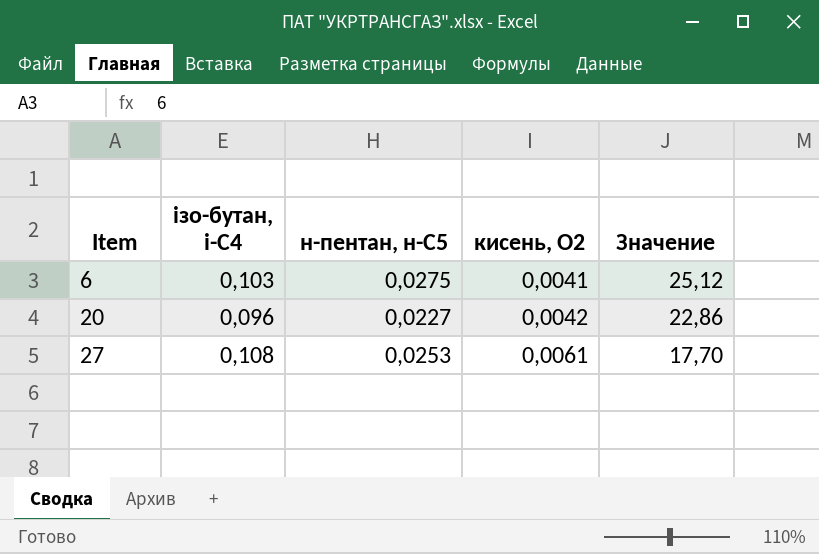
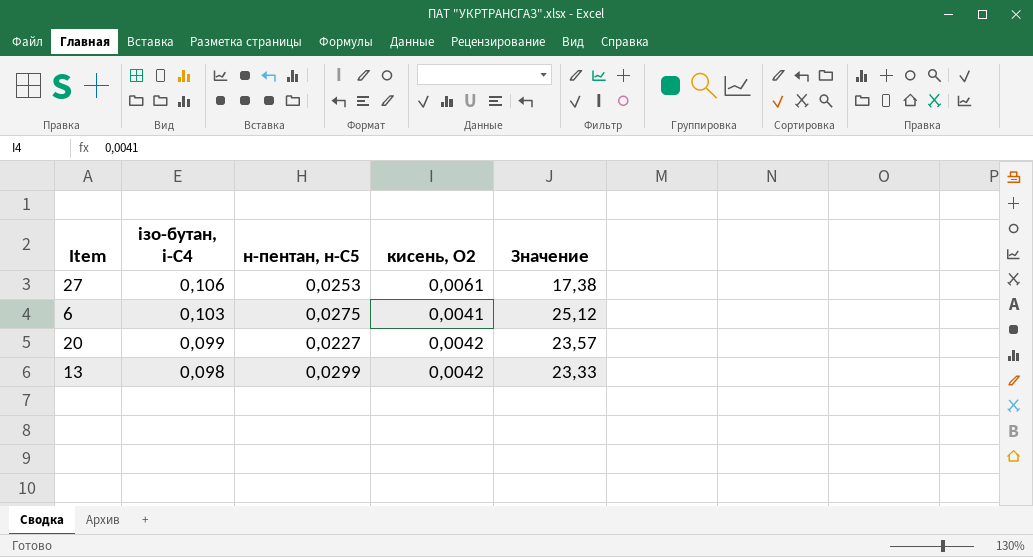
row order: Item ascending -> ізо-бутан, і-С4 descending
27 | ізо-бутан, і-С4: 0,108 -> 0,106
27 | Значение: 17,70 -> 17,38
20 | ізо-бутан, і-С4: 0,096 -> 0,099
20 | Значение: 22,86 -> 23,57
row 13: none -> 0,098 | 0,0299 | 0,0042 | 23,33

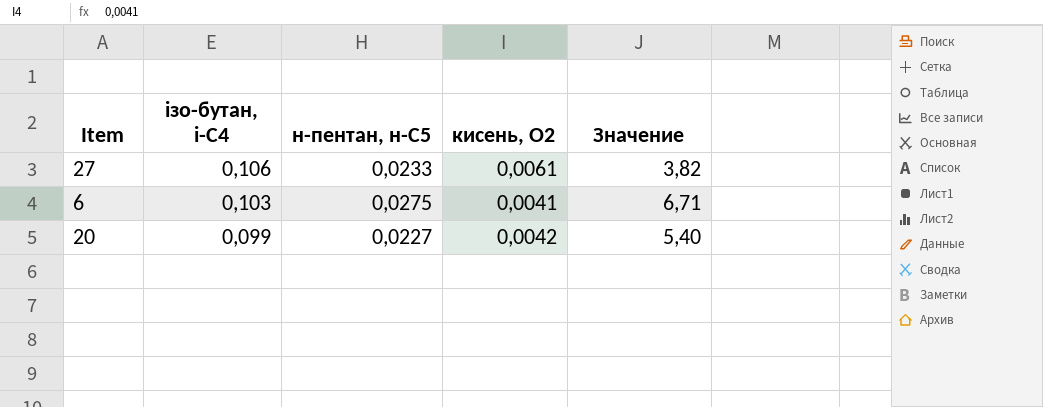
column Значение | formula: [ізо-бутан, і-С4] / [кисень, О2] -> [н-пентан, н-С5] / [кисень, О2]
row 13: 0,098 | 0,0299 | 0,0042 | 23,33 -> none
27 | н-пентан, н-С5: 0,0253 -> 0,0233

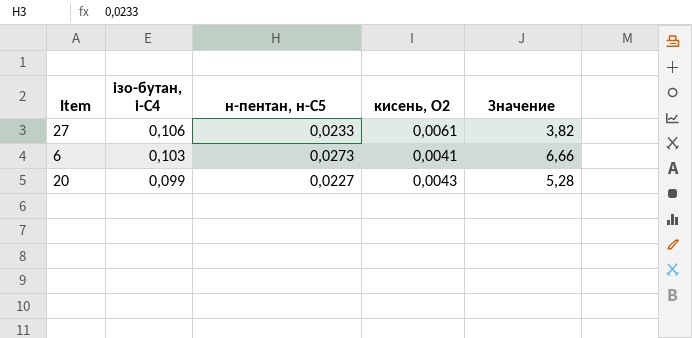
6 | н-пентан, н-С5: 0,0275 -> 0,0273
6 | Значение: 6,71 -> 6,66
20 | кисень, О2: 0,0042 -> 0,0043
20 | Значение: 5,40 -> 5,28

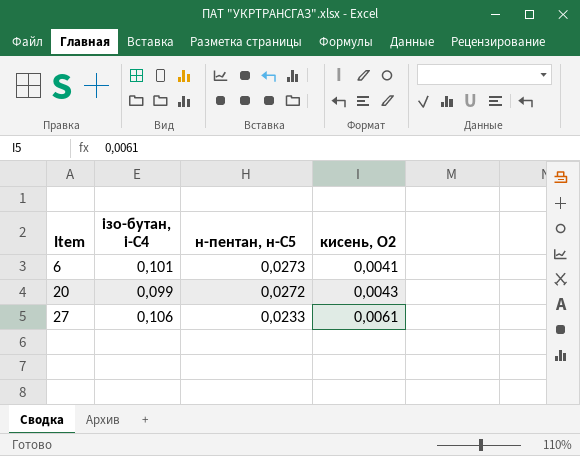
row order: ізо-бутан, і-С4 descending -> Item ascending
column Значение | formula: [н-пентан, н-С5] / [кисень, О2] -> none
6 | ізо-бутан, і-С4: 0,103 -> 0,101
20 | н-пентан, н-С5: 0,0227 -> 0,0272

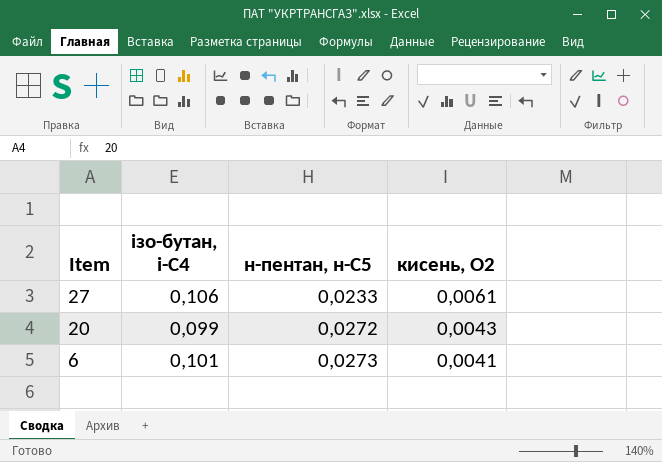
row order: Item ascending -> Item descending

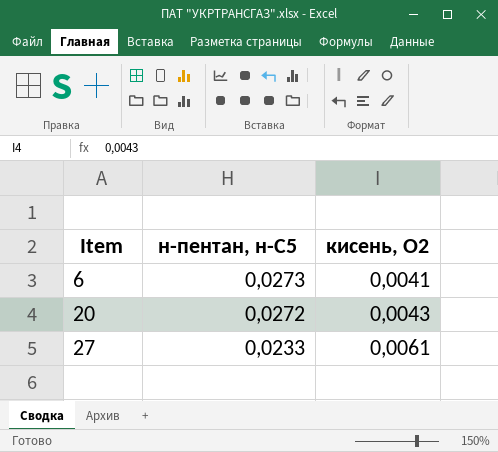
row order: Item descending -> Item ascending
column ізо-бутан, і-С4 | position: 2 -> none

